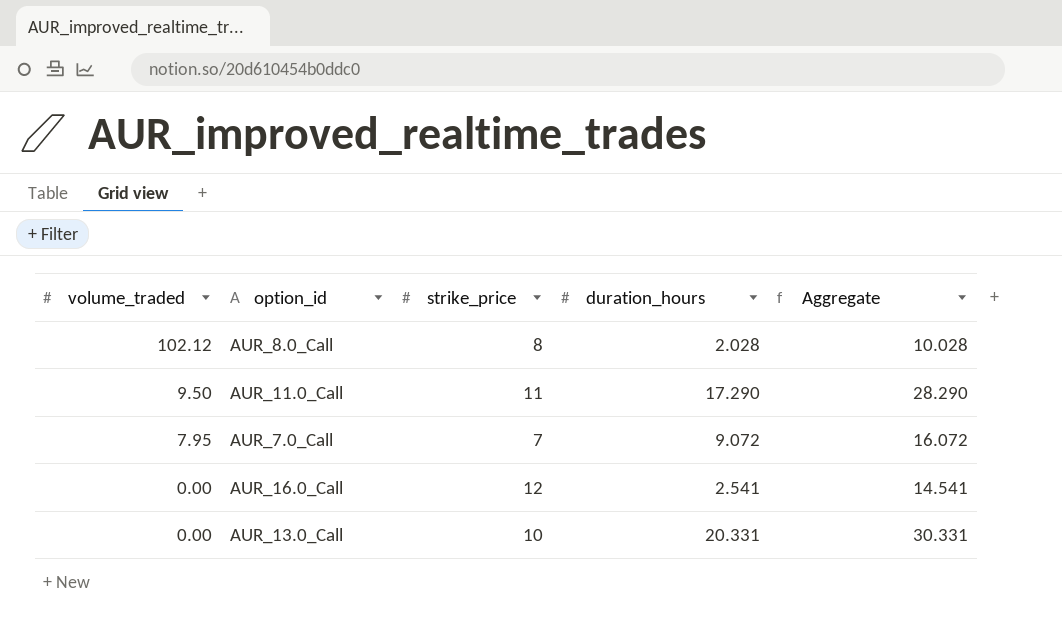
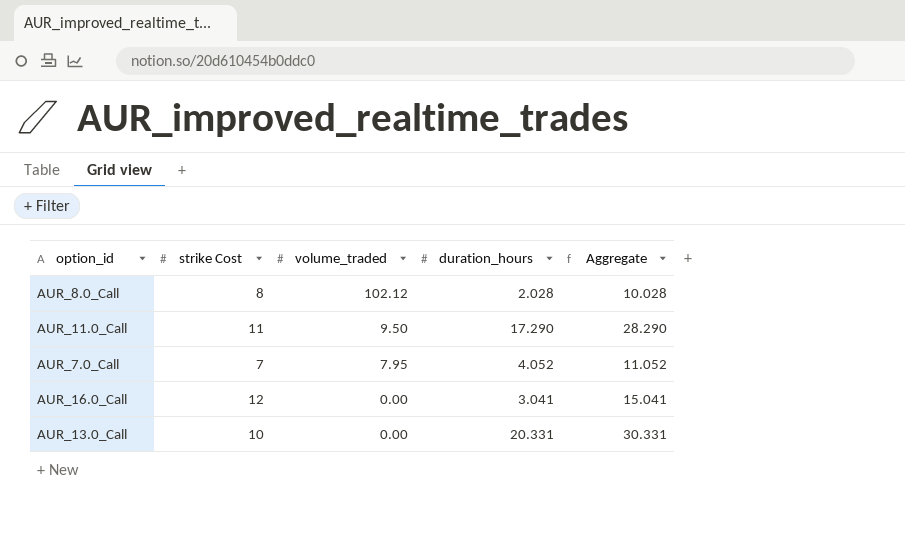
column name: strike_price -> strike Cost
column volume_traded | position: 1 -> 3
AUR_7.0_Call | duration_hours: 9.072 -> 4.052
AUR_7.0_Call | Aggregate: 16.072 -> 11.052
AUR_16.0_Call | duration_hours: 2.541 -> 3.041
AUR_16.0_Call | Aggregate: 14.541 -> 15.041

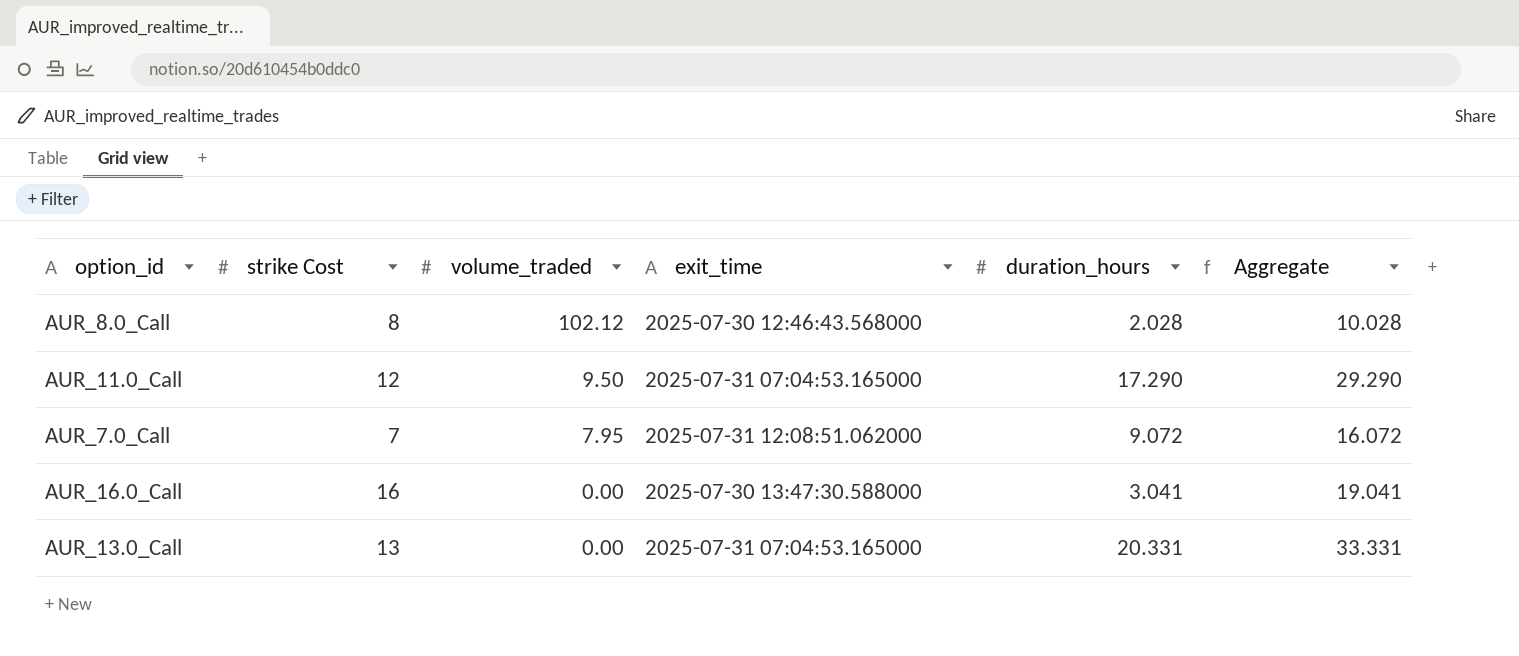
column exit_time | position: none -> 4
AUR_11.0_Call | strike Cost: 11 -> 12
AUR_11.0_Call | Aggregate: 28.290 -> 29.290
AUR_7.0_Call | duration_hours: 4.052 -> 9.072
AUR_7.0_Call | Aggregate: 11.052 -> 16.072
AUR_16.0_Call | strike Cost: 12 -> 16
AUR_16.0_Call | Aggregate: 15.041 -> 19.041
AUR_13.0_Call | strike Cost: 10 -> 13
AUR_13.0_Call | Aggregate: 30.331 -> 33.331

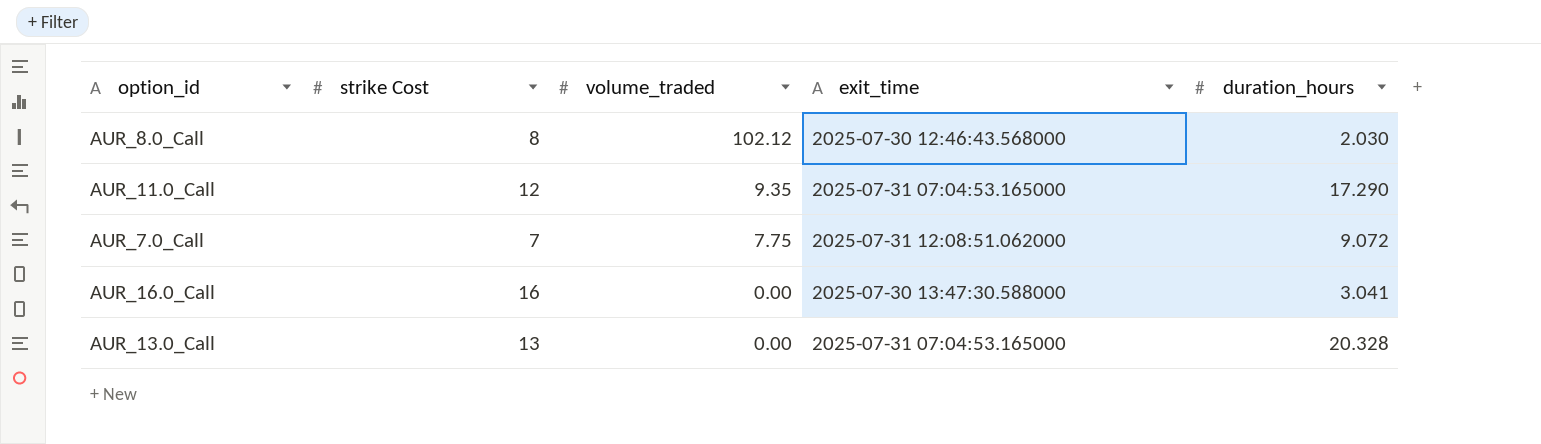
column Aggregate | formula: [strike Cost] + [duration_hours] -> none
AUR_8.0_Call | duration_hours: 2.028 -> 2.030
AUR_11.0_Call | volume_traded: 9.50 -> 9.35
AUR_7.0_Call | volume_traded: 7.95 -> 7.75
AUR_13.0_Call | duration_hours: 20.331 -> 20.328

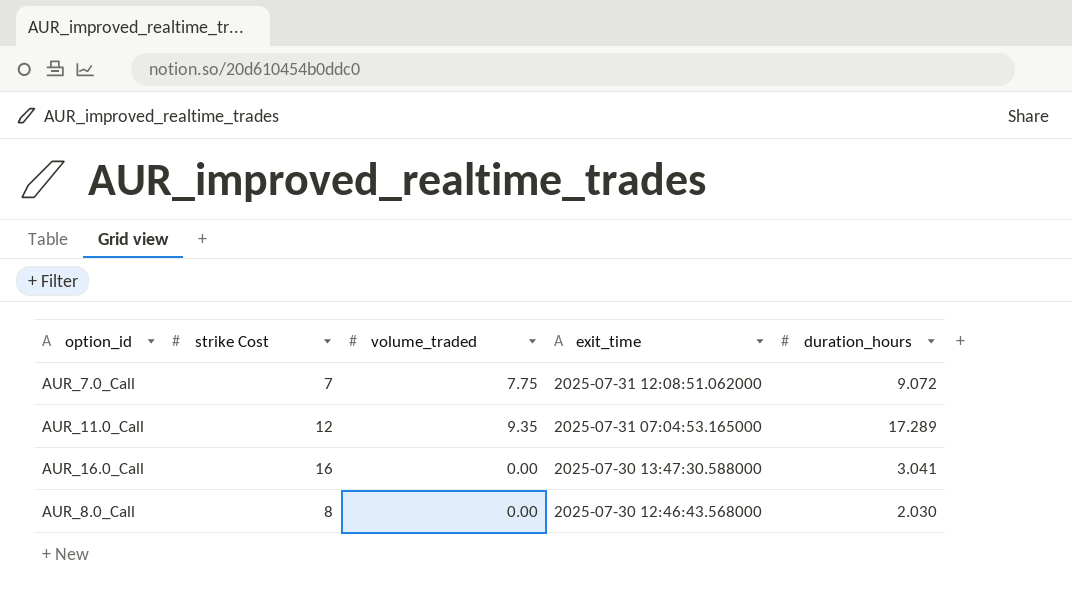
row order: volume_traded descending -> exit_time descending
row AUR_13.0_Call: 13 | 0.00 | 2025-07-31 07:04:53.165000 | 20.328 -> none
AUR_11.0_Call | duration_hours: 17.290 -> 17.289
AUR_8.0_Call | volume_traded: 102.12 -> 0.00

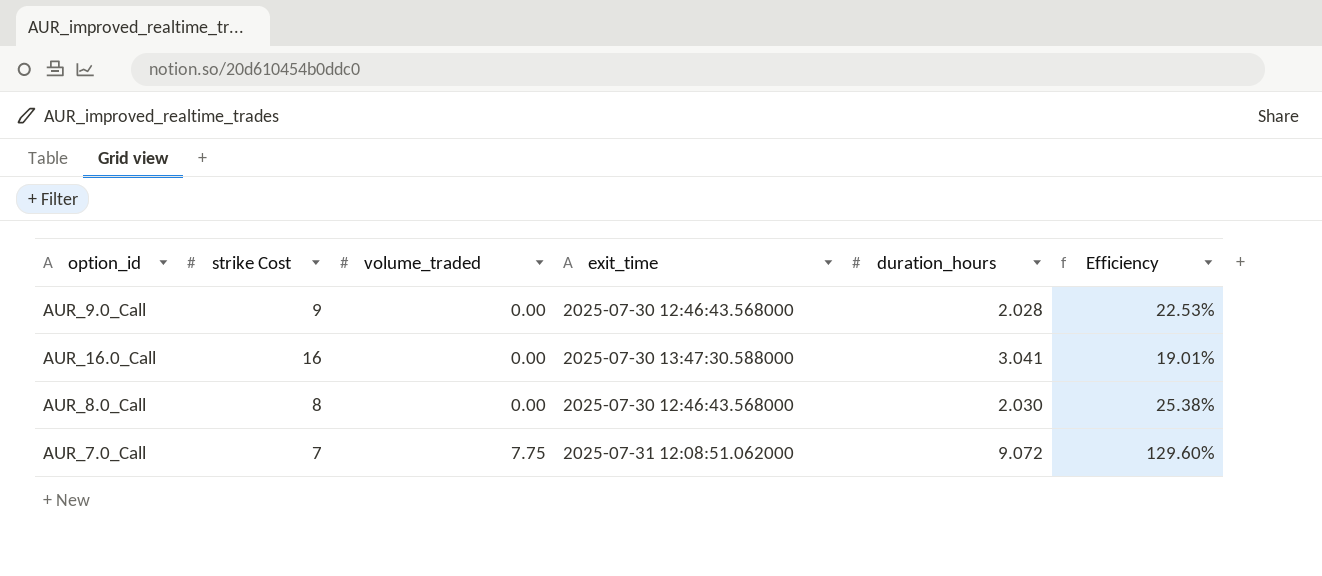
row order: exit_time descending -> volume_traded ascending
column Efficiency | formula: none -> [duration_hours] / [strike Cost]
row AUR_11.0_Call: 12 | 9.35 | 2025-07-31 07:04:53.165000 | 17.289 -> none
row AUR_9.0_Call: none -> 9 | 0.00 | 2025-07-30 12:46:43.568000 | 2.028 | 22.53%

